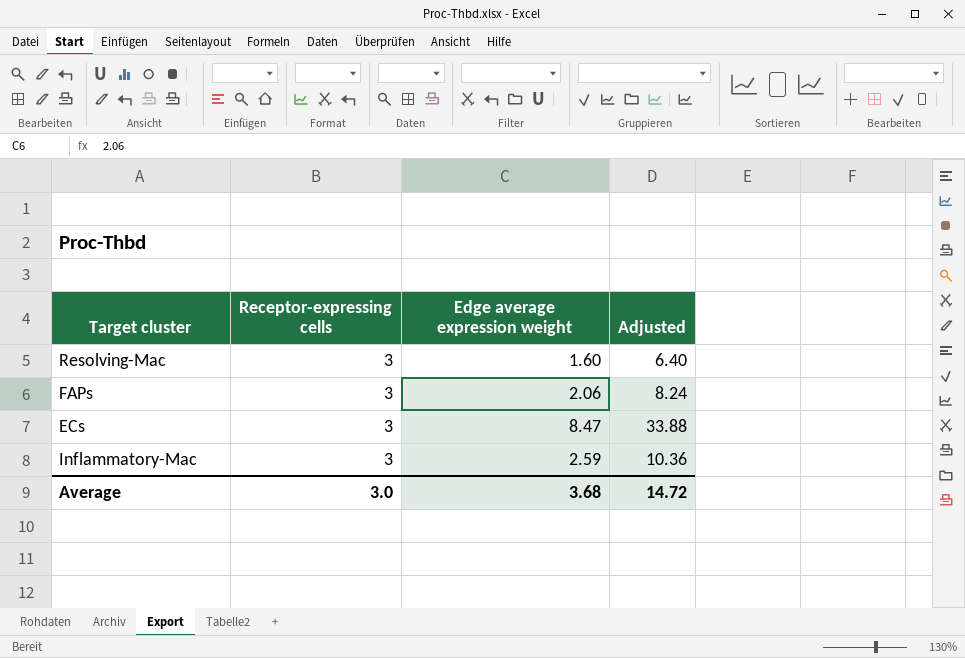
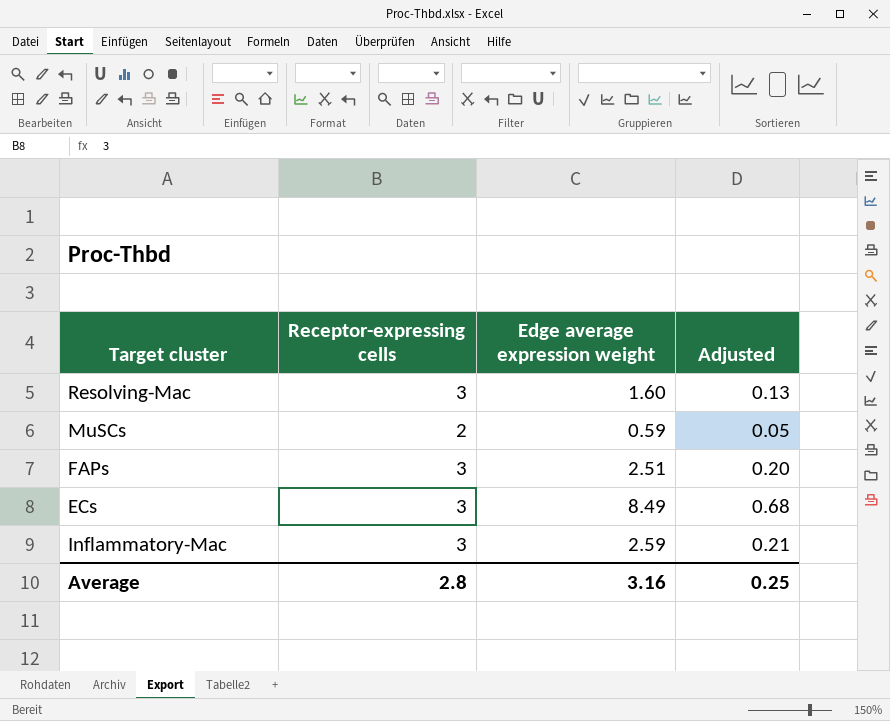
column Adjusted | formula: [Edge average expression weight] * 4 -> [Edge average expression weight] * 0.08
row MuSCs: none -> 2 | 0.59 | 0.05
FAPs | Edge average expression weight: 2.06 -> 2.51
ECs | Edge average expression weight: 8.47 -> 8.49
Average | Receptor-expressing cells: 3.0 -> 2.8
Average | Edge average expression weight: 3.68 -> 3.16
Average | Adjusted: 14.72 -> 0.25

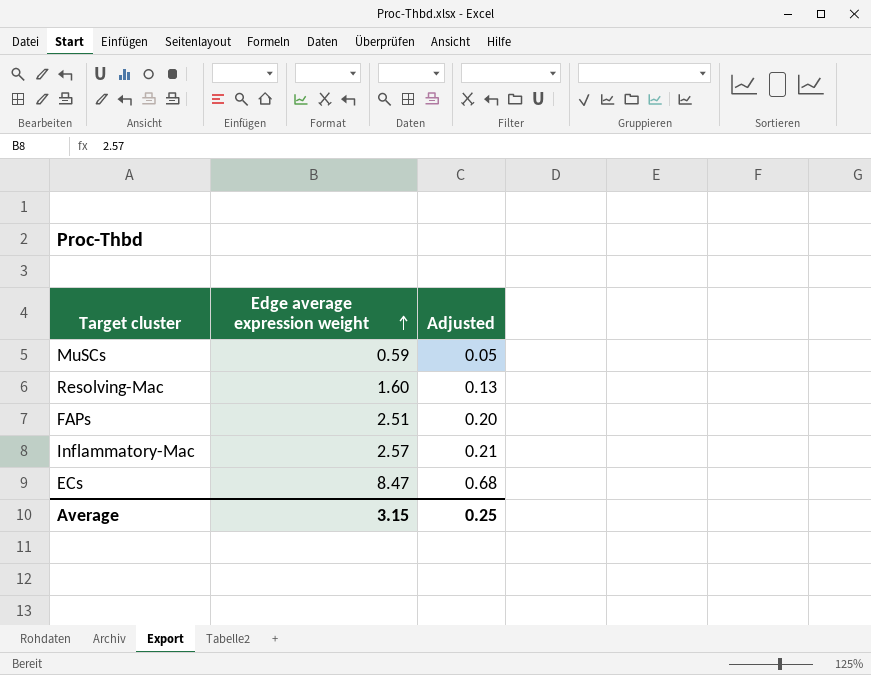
row order: none -> Edge average expression weight ascending
column Receptor-expressing cells | position: 2 -> none
Inflammatory-Mac | Edge average expression weight: 2.59 -> 2.57
ECs | Edge average expression weight: 8.49 -> 8.47
Average | Edge average expression weight: 3.16 -> 3.15

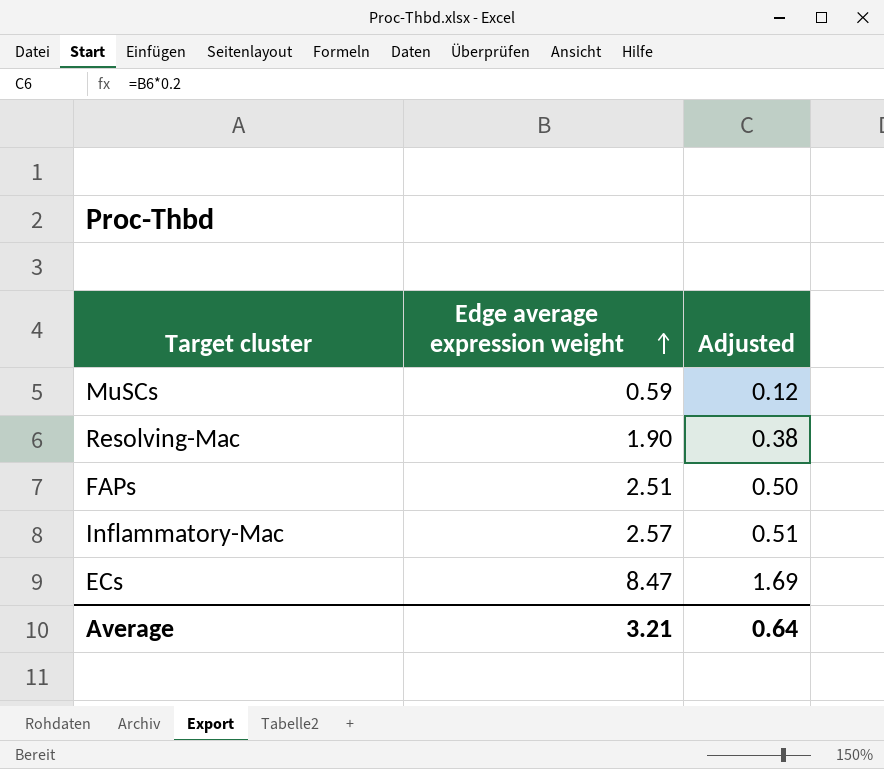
column Adjusted | formula: [Edge average expression weight] * 0.08 -> [Edge average expression weight] * 0.2
Resolving-Mac | Edge average expression weight: 1.60 -> 1.90
Average | Edge average expression weight: 3.15 -> 3.21
Average | Adjusted: 0.25 -> 0.64

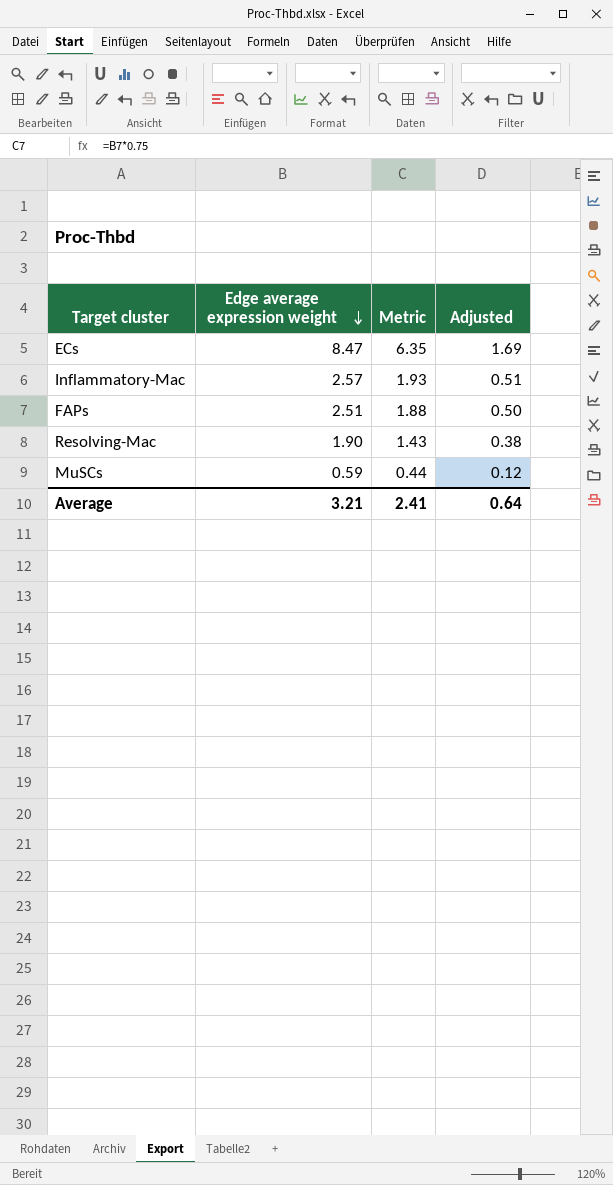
row order: Edge average expression weight ascending -> Edge average expression weight descending
column Metric | formula: none -> [Edge average expression weight] * 0.75

